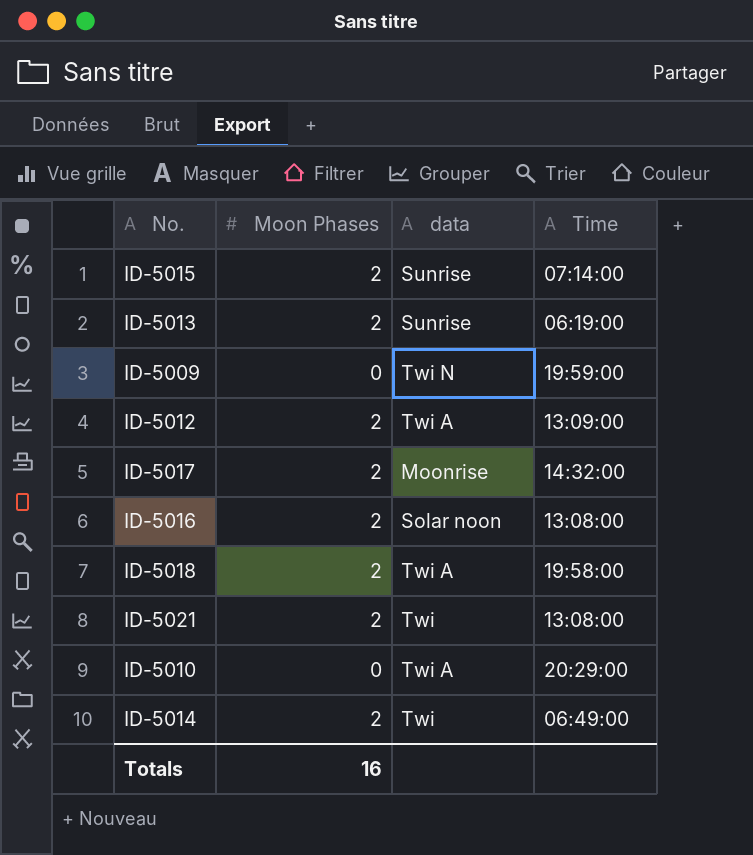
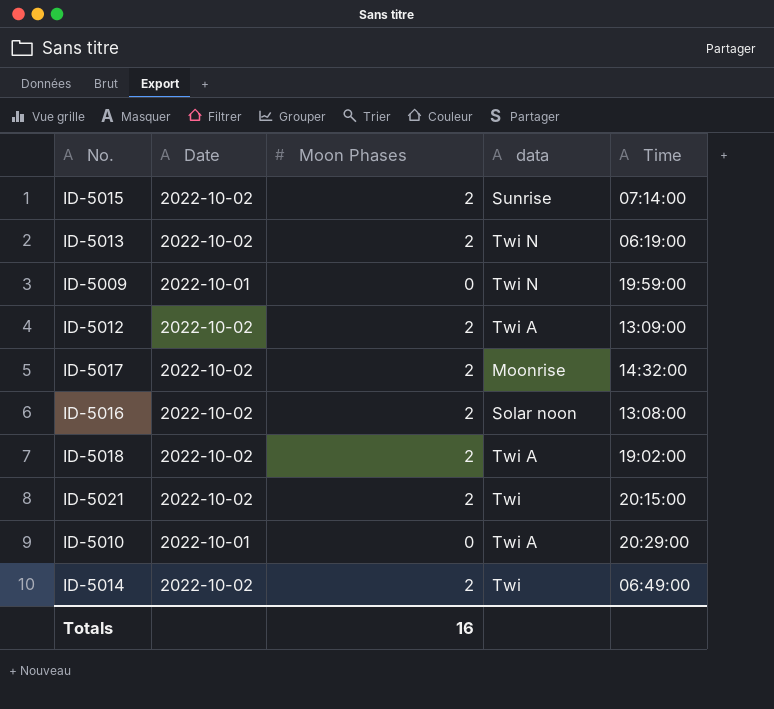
column Date | position: none -> 2
ID-5013 | data: Sunrise -> Twi N
ID-5018 | Time: 19:58:00 -> 19:02:00
ID-5021 | Time: 13:08:00 -> 20:15:00

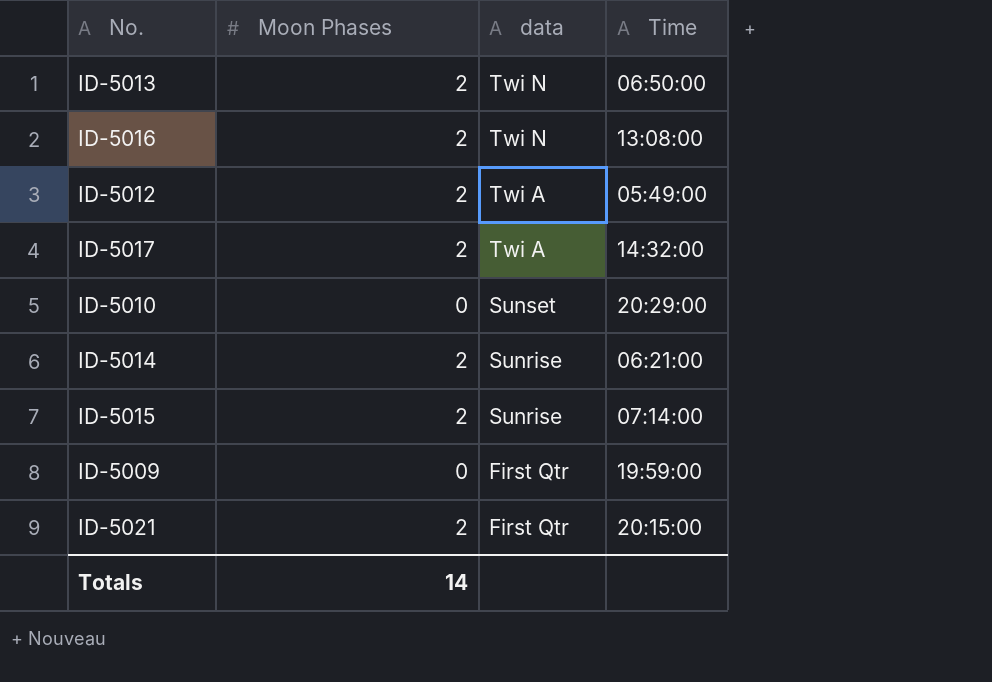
row order: none -> data descending
column Date | position: 2 -> none
row ID-5018: 2022-10-02 | 2 | Twi A | 19:02:00 -> none
ID-5013 | Time: 06:19:00 -> 06:50:00
ID-5016 | data: Solar noon -> Twi N
ID-5012 | Time: 13:09:00 -> 05:49:00
ID-5017 | data: Moonrise -> Twi A
ID-5010 | data: Twi A -> Sunset
ID-5014 | data: Twi -> Sunrise
ID-5014 | Time: 06:49:00 -> 06:21:00
ID-5009 | data: Twi N -> First Qtr
ID-5021 | data: Twi -> First Qtr
Totals | Moon Phases: 16 -> 14

